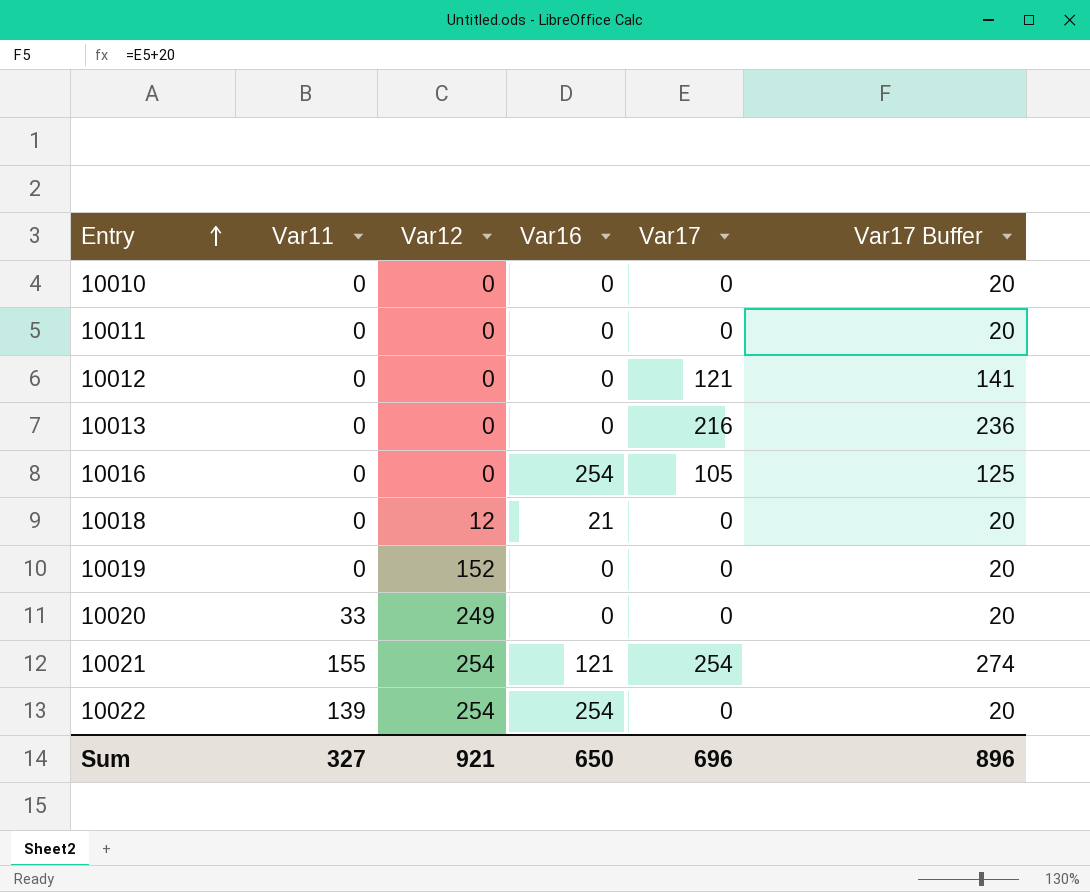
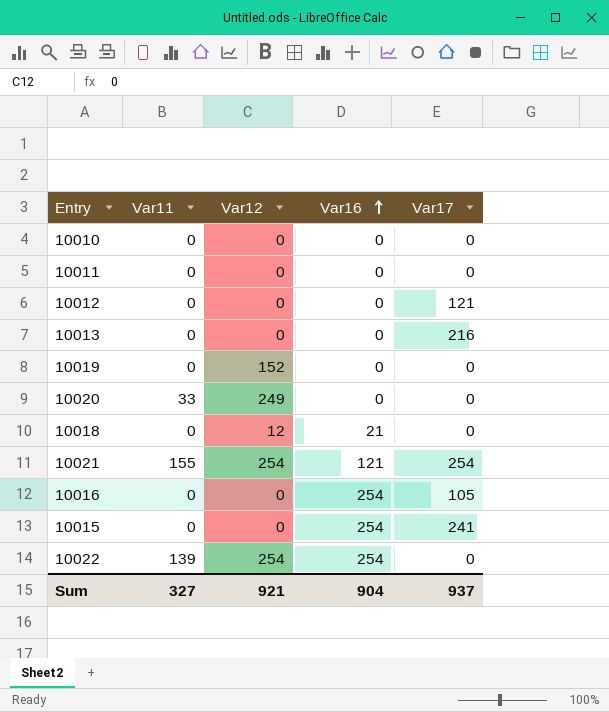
row order: Entry ascending -> Var16 ascending
column Var17 Buffer | formula: [Var17] + 20 -> none
row 10015: none -> 0 | 0 | 254 | 241
Sum | Var16: 650 -> 904
Sum | Var17: 696 -> 937

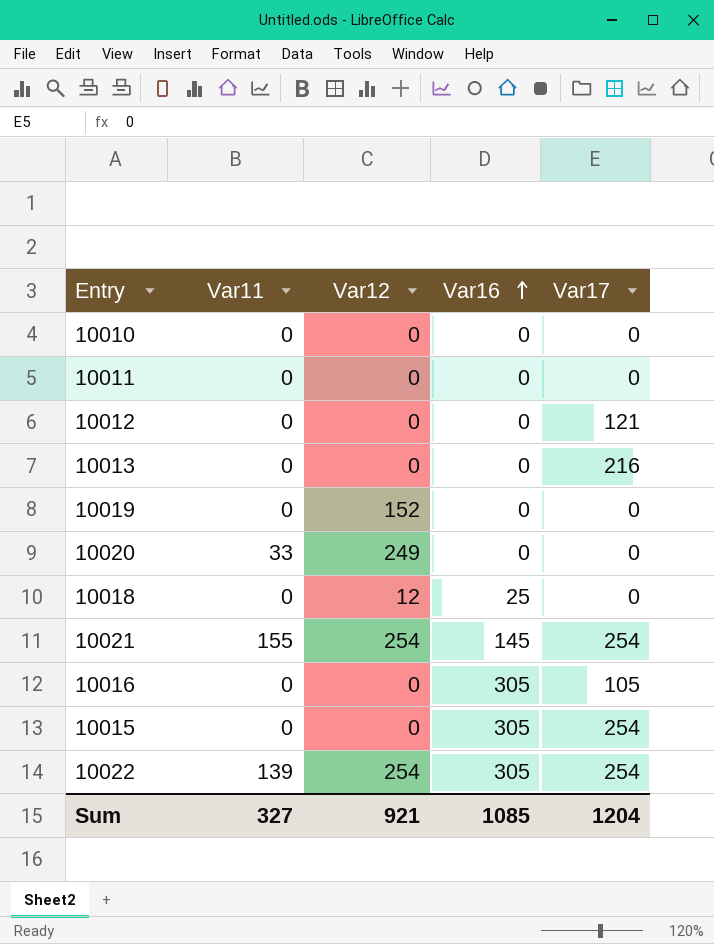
10018 | Var16: 21 -> 25
10021 | Var16: 121 -> 145
10016 | Var16: 254 -> 305
10015 | Var16: 254 -> 305
10015 | Var17: 241 -> 254
10022 | Var16: 254 -> 305
10022 | Var17: 0 -> 254
Sum | Var16: 904 -> 1085
Sum | Var17: 937 -> 1204

